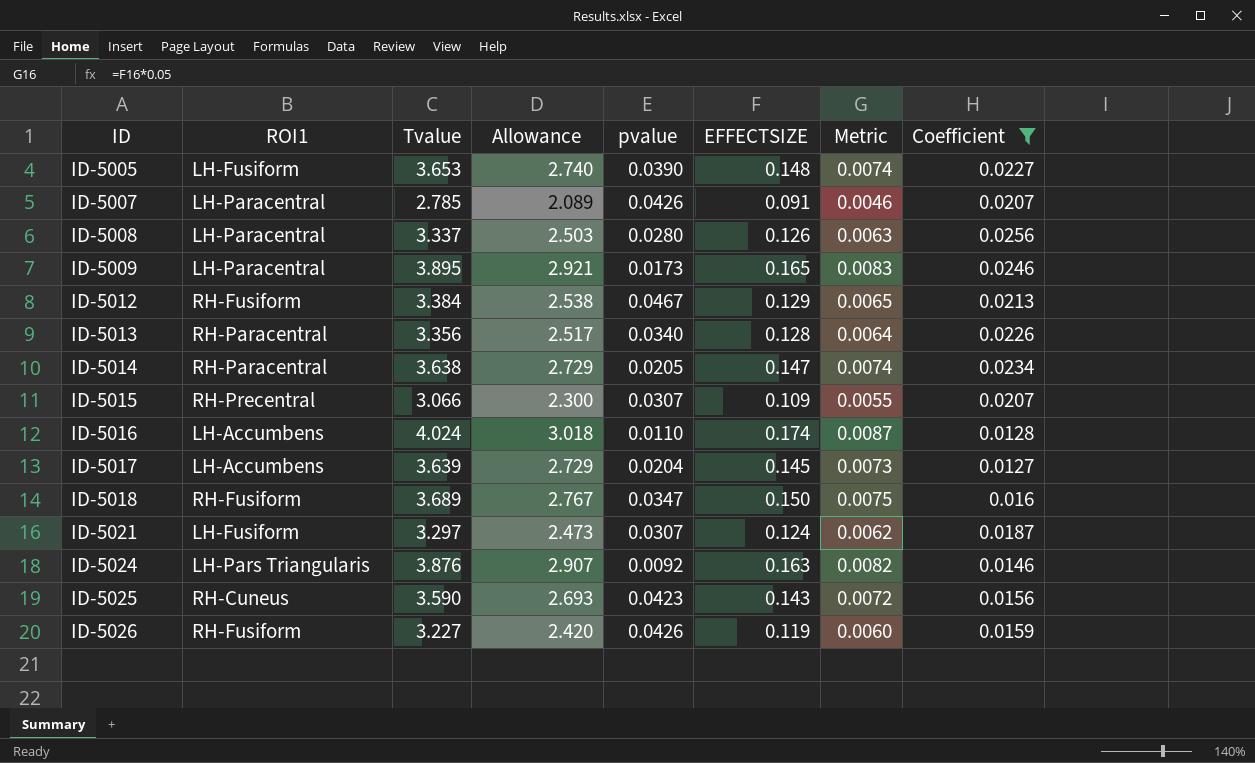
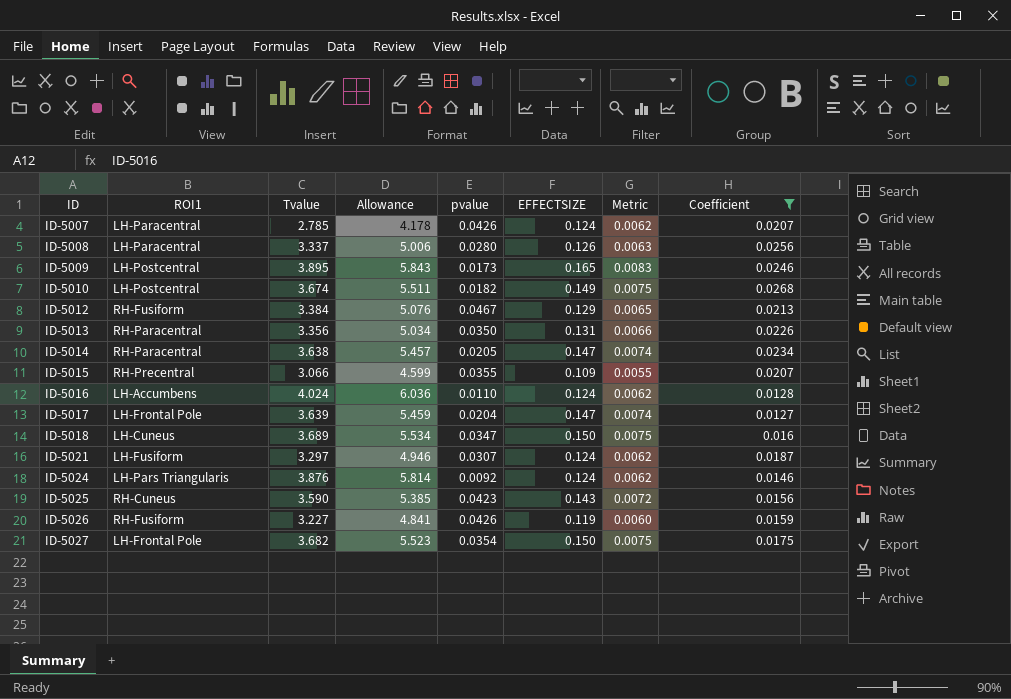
column Allowance | formula: [Tvalue] * 0.75 -> [Tvalue] * 1.5
row ID-5005: LH-Fusiform | 3.653 | 2.740 | 0.0390 | 0.148 | 0.0074 | 0.0227 -> none
ID-5007 | EFFECTSIZE: 0.091 -> 0.124
ID-5007 | Metric: 0.0046 -> 0.0062
ID-5009 | ROI1: LH-Paracentral -> LH-Postcentral
row ID-5010: none -> LH-Postcentral | 3.674 | 5.511 | 0.0182 | 0.149 | 0.0075 | 0.0268
ID-5013 | pvalue: 0.0340 -> 0.0350
ID-5013 | EFFECTSIZE: 0.128 -> 0.131
ID-5013 | Metric: 0.0064 -> 0.0066
ID-5015 | pvalue: 0.0307 -> 0.0355
ID-5016 | EFFECTSIZE: 0.174 -> 0.124
ID-5016 | Metric: 0.0087 -> 0.0062
ID-5017 | ROI1: LH-Accumbens -> LH-Frontal Pole
ID-5017 | EFFECTSIZE: 0.145 -> 0.147
ID-5017 | Metric: 0.0073 -> 0.0074
ID-5018 | ROI1: RH-Fusiform -> LH-Cuneus
ID-5024 | EFFECTSIZE: 0.163 -> 0.124
ID-5024 | Metric: 0.0082 -> 0.0062
row ID-5027: none -> LH-Frontal Pole | 3.682 | 5.523 | 0.0354 | 0.150 | 0.0075 | 0.0175

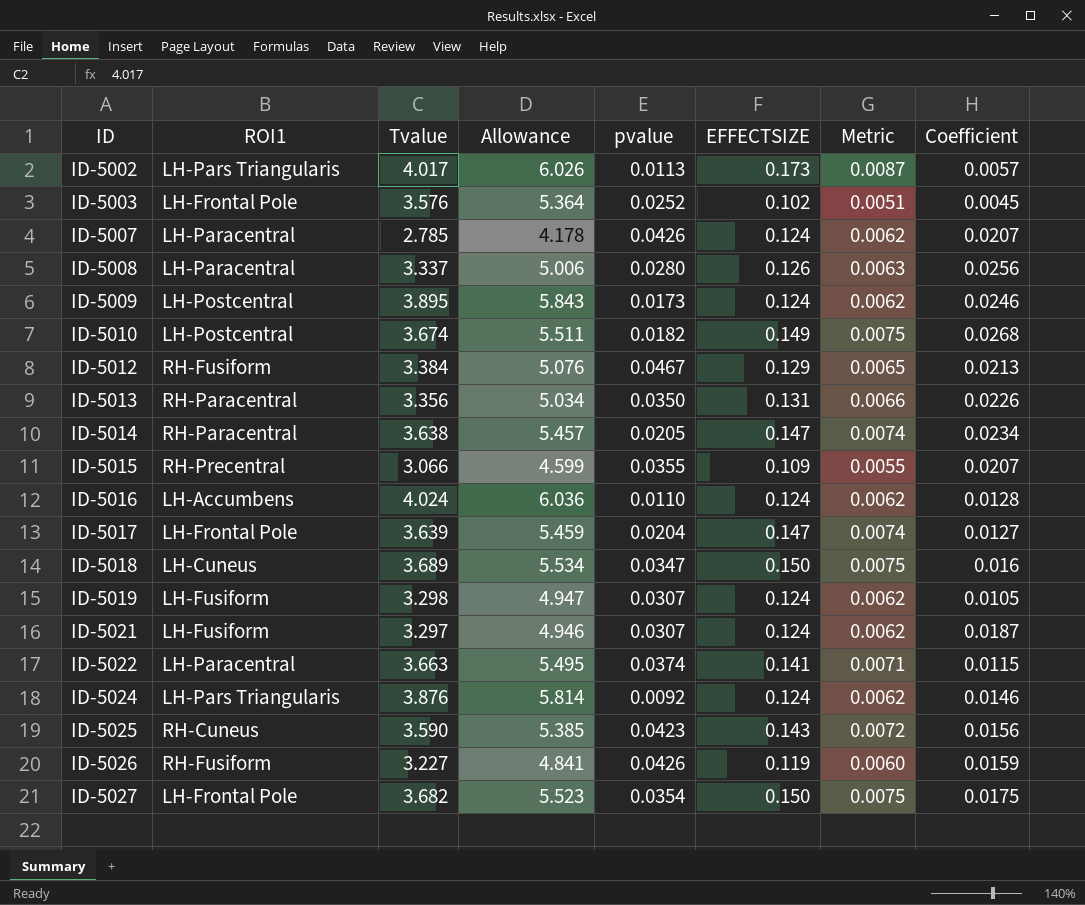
filter: Coefficient >= 0.0127 -> none
ID-5009 | EFFECTSIZE: 0.165 -> 0.124
ID-5009 | Metric: 0.0083 -> 0.0062

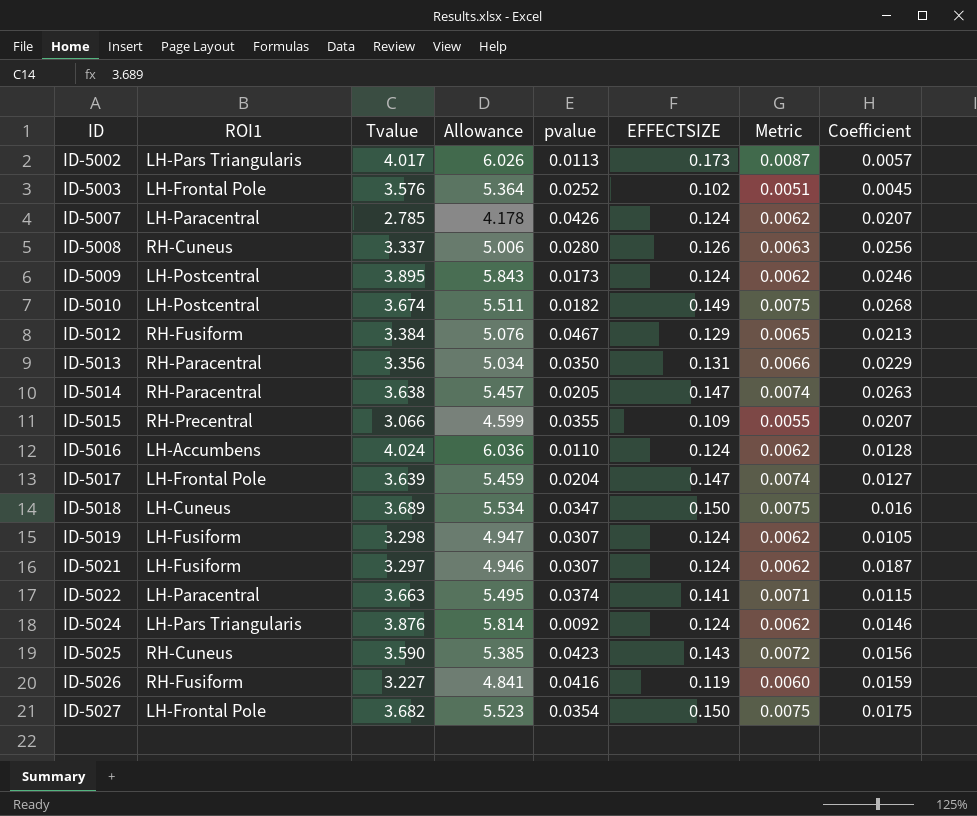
ID-5008 | ROI1: LH-Paracentral -> RH-Cuneus
ID-5013 | Coefficient: 0.0226 -> 0.0229
ID-5014 | Coefficient: 0.0234 -> 0.0263
ID-5026 | pvalue: 0.0426 -> 0.0416

